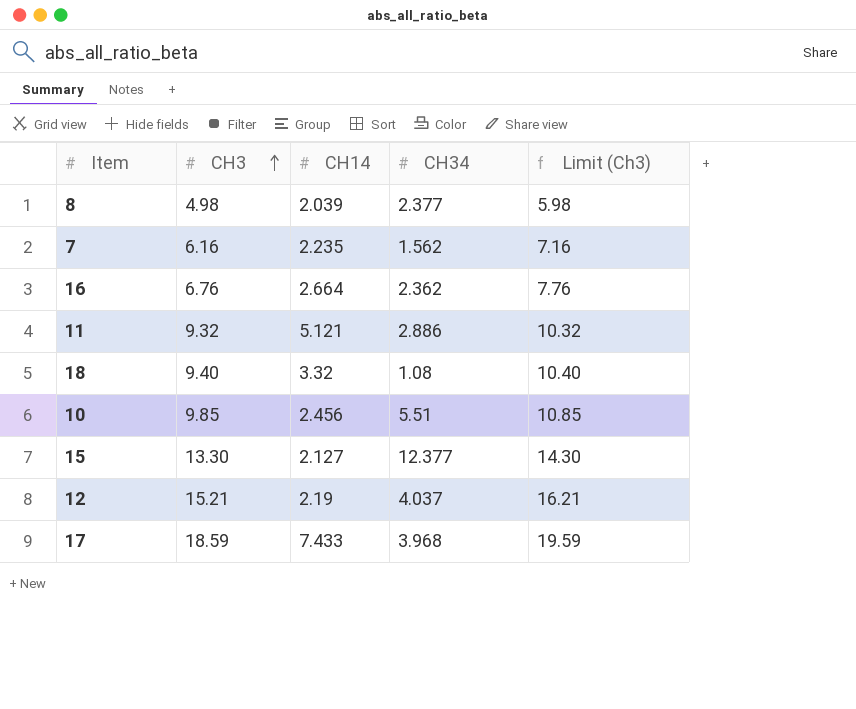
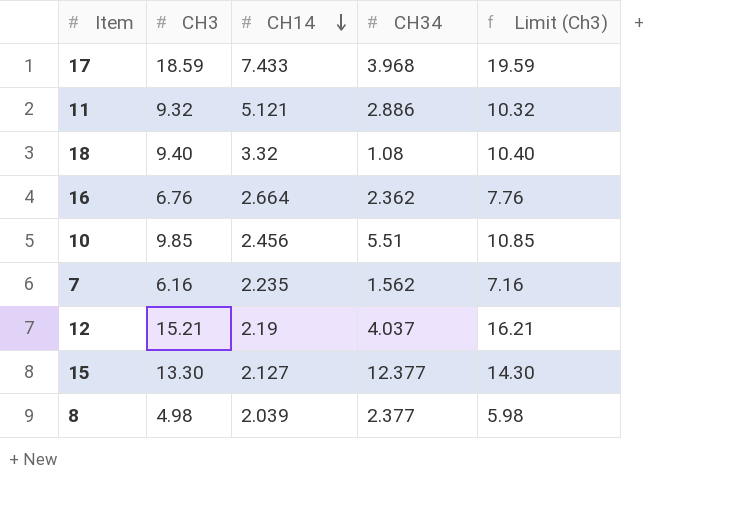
row order: CH3 ascending -> CH14 descending

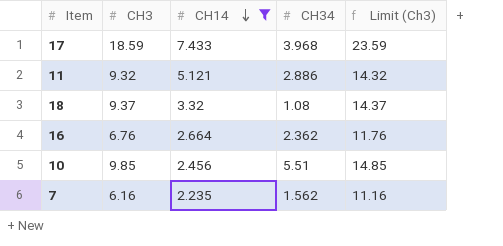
filter: none -> CH14 >= 2.235
column Limit (Ch3) | formula: [CH3] + 1 -> [CH3] + 5
18 | CH3: 9.40 -> 9.37

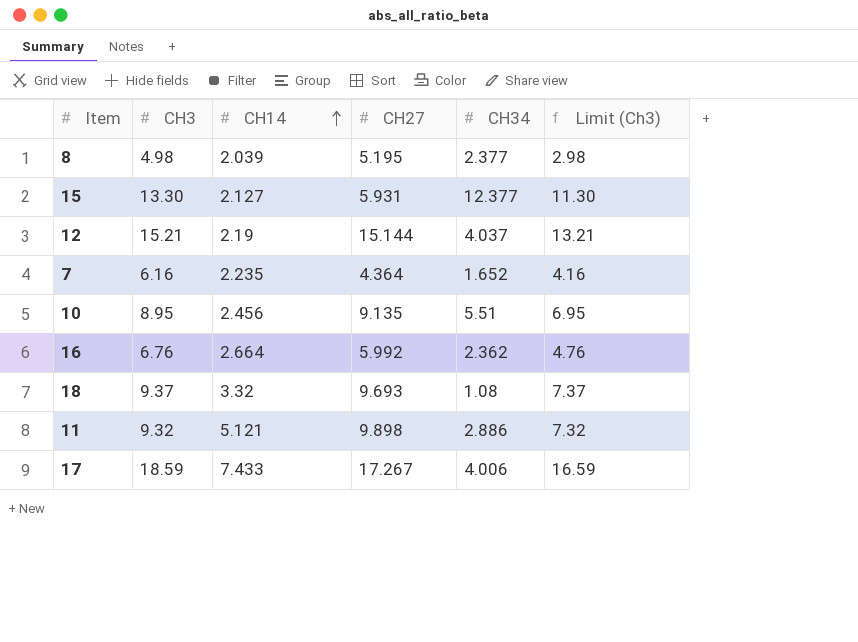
filter: CH14 >= 2.235 -> none
row order: CH14 descending -> CH14 ascending
column CH27 | position: none -> 4
column Limit (Ch3) | formula: [CH3] + 5 -> [CH3] - 2
7 | CH34: 1.562 -> 1.652
10 | CH3: 9.85 -> 8.95
17 | CH34: 3.968 -> 4.006

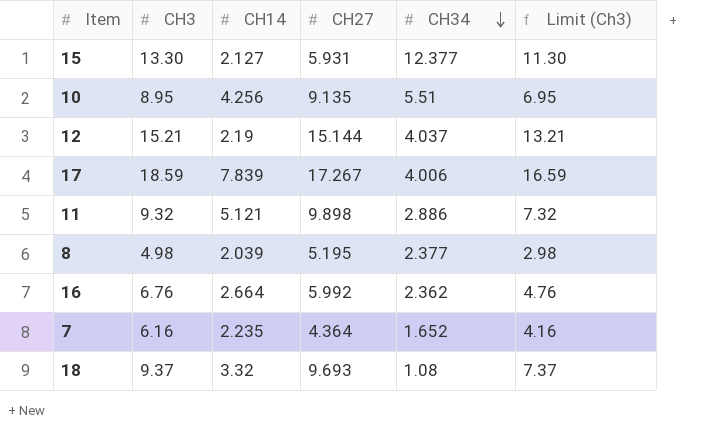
row order: CH14 ascending -> CH34 descending
10 | CH14: 2.456 -> 4.256
17 | CH14: 7.433 -> 7.839

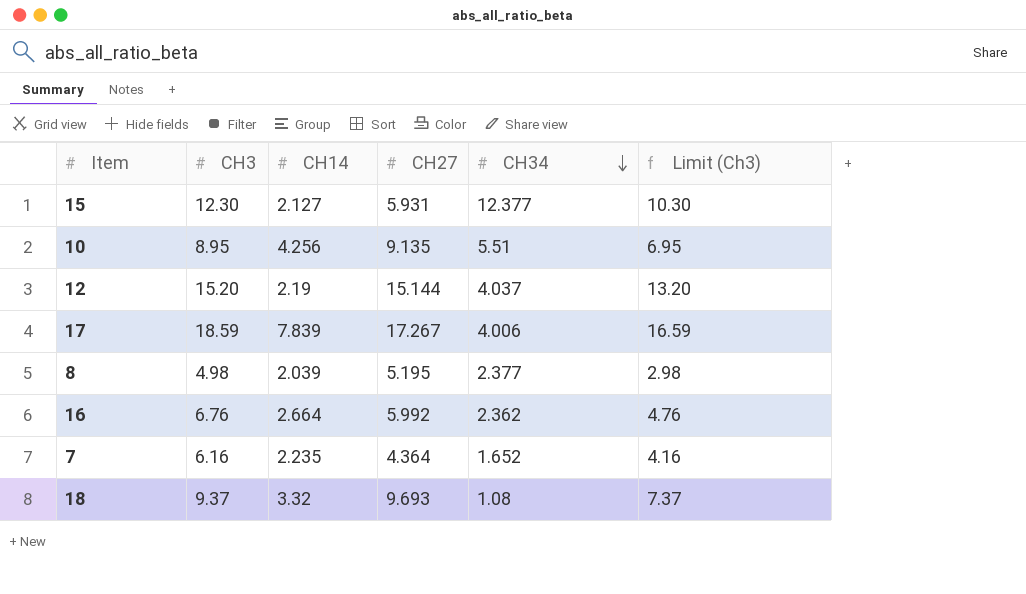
row 11: 9.32 | 5.121 | 9.898 | 2.886 | 7.32 -> none
15 | CH3: 13.30 -> 12.30
15 | Limit (Ch3): 11.30 -> 10.30
12 | CH3: 15.21 -> 15.20
12 | Limit (Ch3): 13.21 -> 13.20

